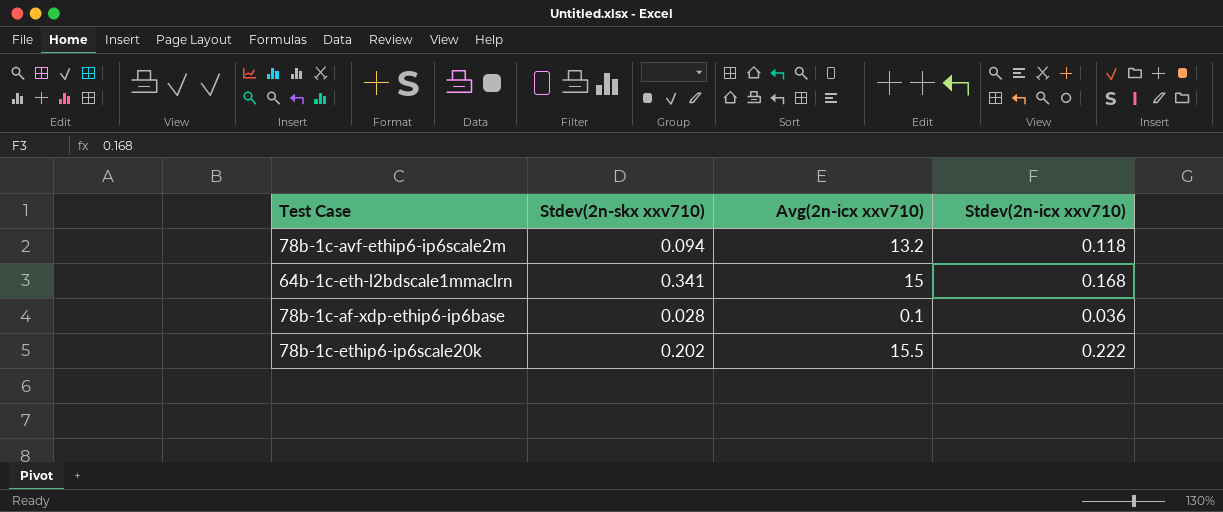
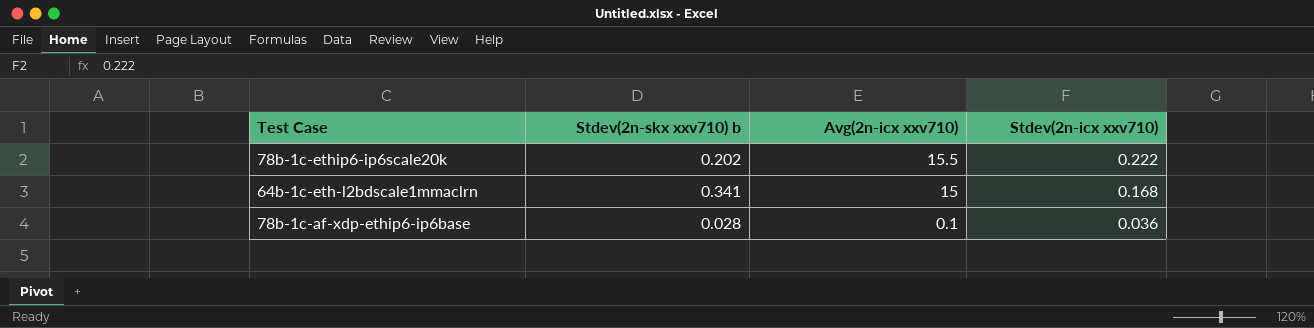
row order: none -> Avg(2n-icx xxv710) descending
column name: Stdev(2n-skx xxv710) -> Stdev(2n-skx xxv710) b
row 78b-1c-avf-ethip6-ip6scale2m: 0.094 | 13.2 | 0.118 -> none

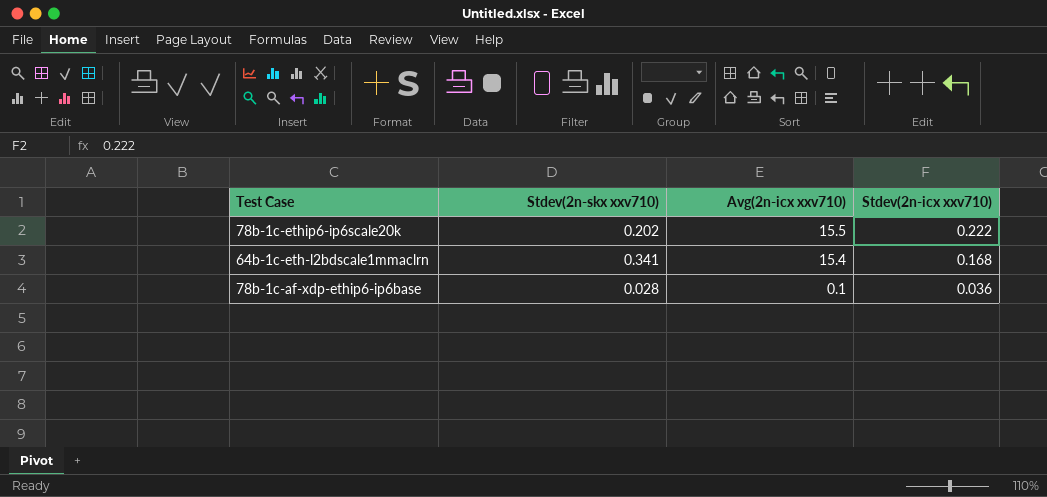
column name: Stdev(2n-skx xxv710) b -> Stdev(2n-skx xxv710)
64b-1c-eth-l2bdscale1mmaclrn | Avg(2n-icx xxv710): 15 -> 15.4

